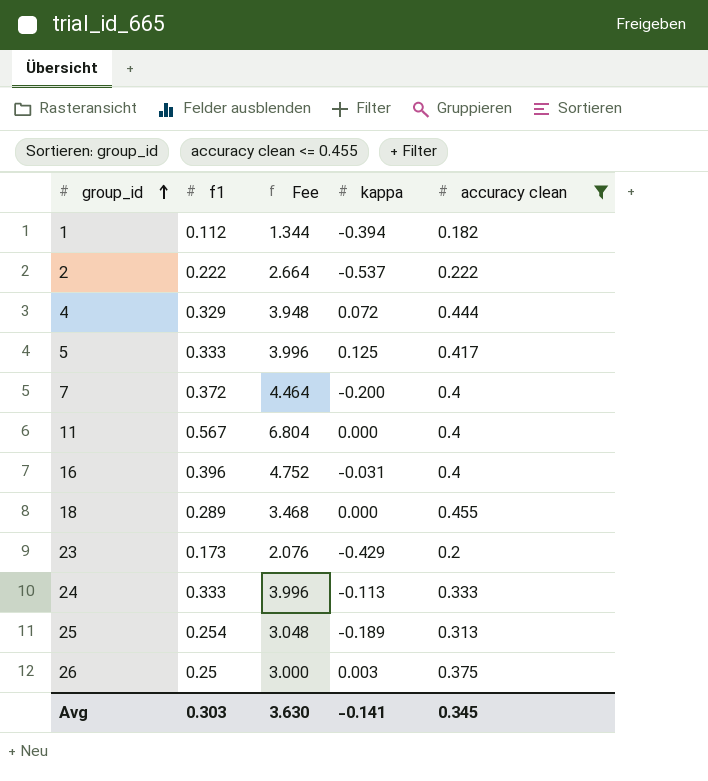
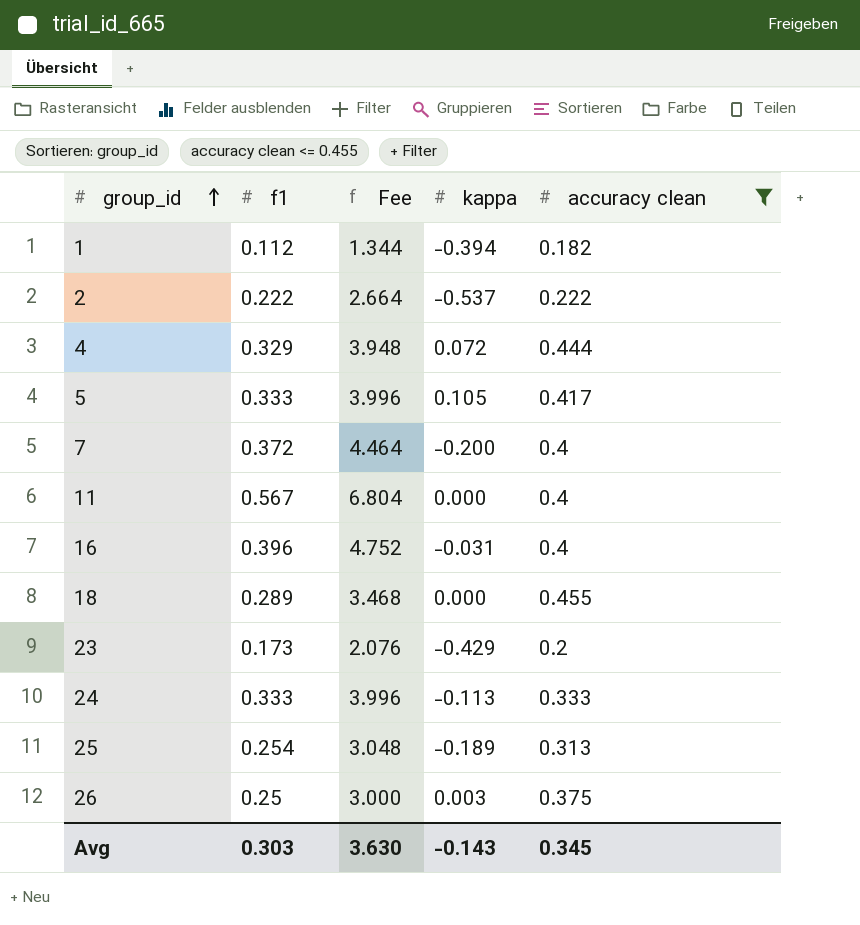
5 | kappa: 0.125 -> 0.105
Avg | kappa: -0.141 -> -0.143

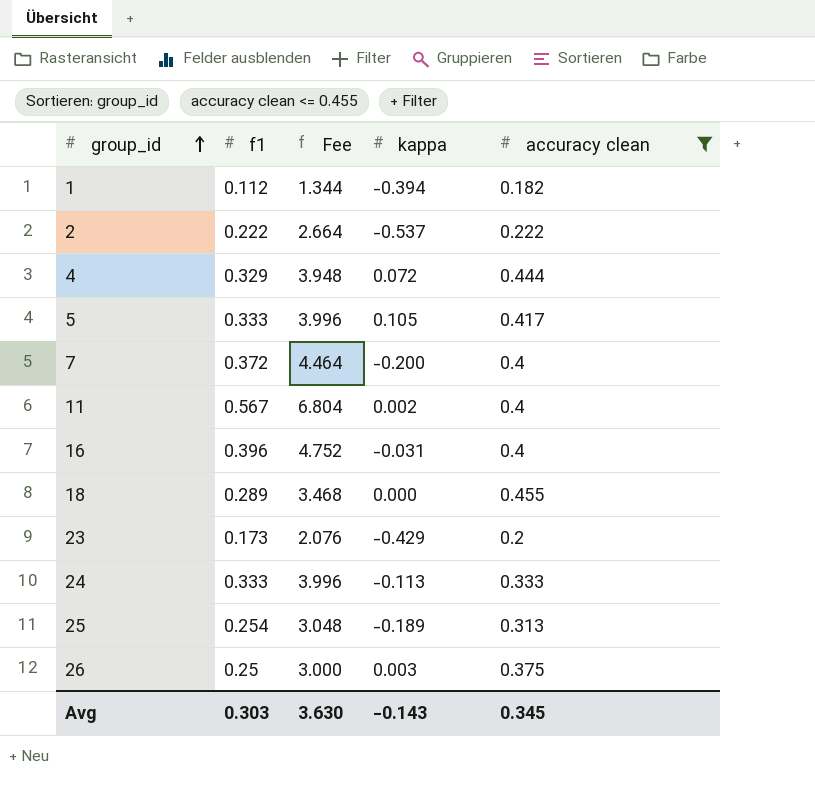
11 | kappa: 0.000 -> 0.002

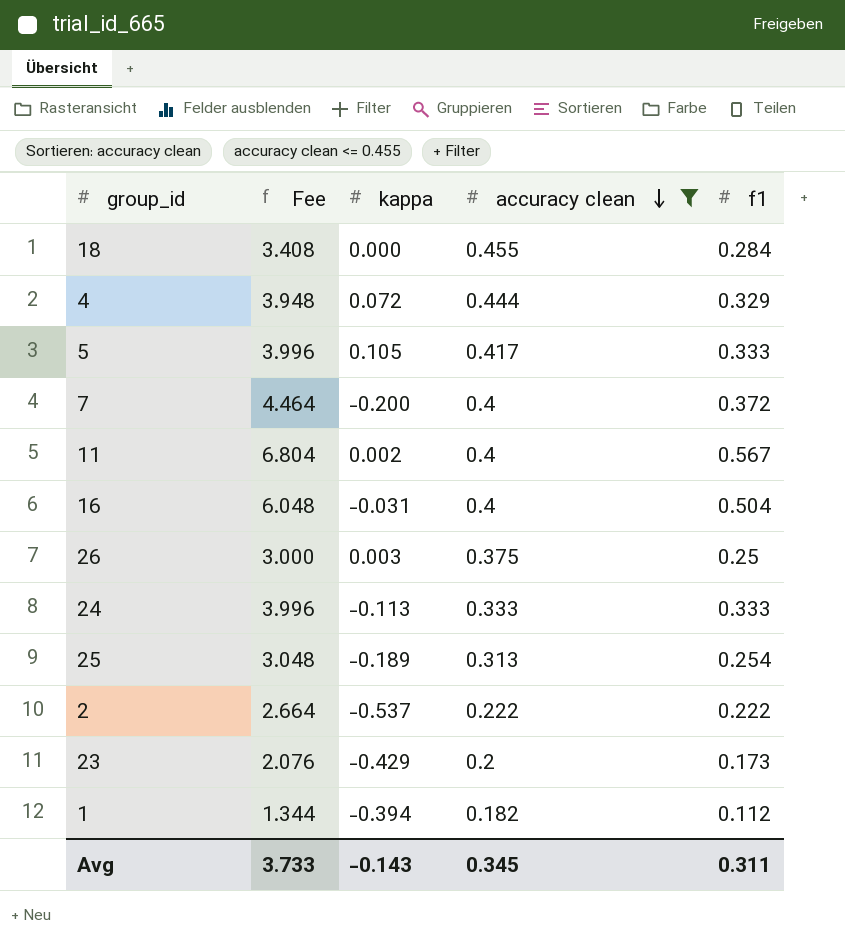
row order: group_id ascending -> accuracy clean descending
column f1 | position: 2 -> 5
18 | Fee: 3.468 -> 3.408
18 | f1: 0.289 -> 0.284
16 | Fee: 4.752 -> 6.048
16 | f1: 0.396 -> 0.504
Avg | Fee: 3.630 -> 3.733
Avg | f1: 0.303 -> 0.311

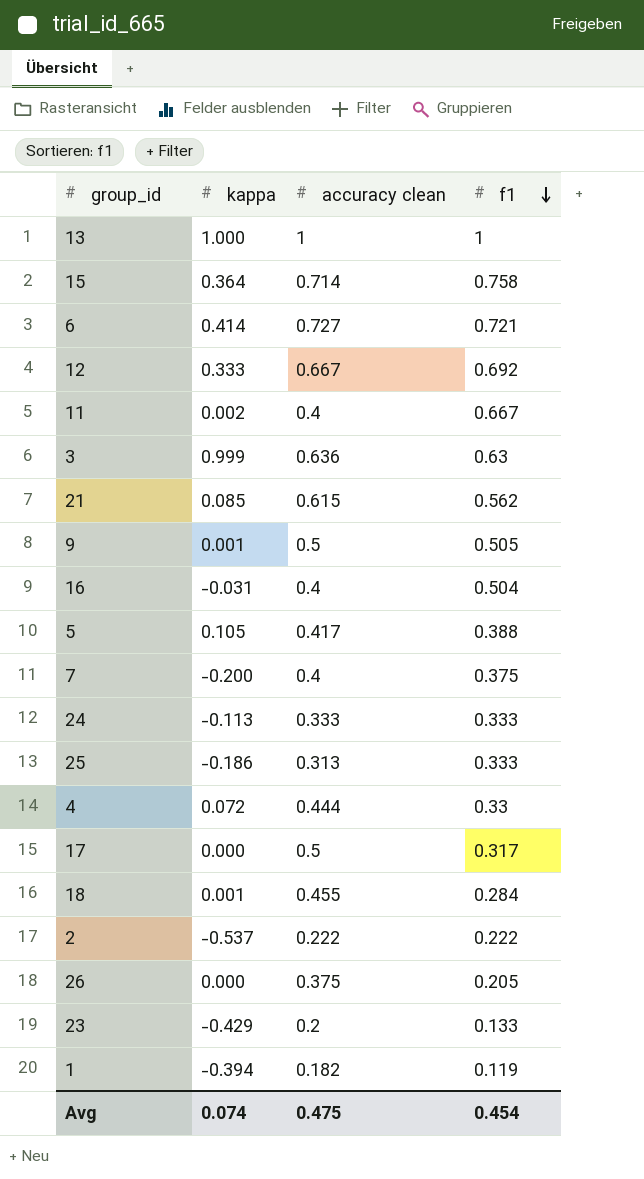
filter: accuracy clean <= 0.455 -> none
row order: accuracy clean descending -> f1 descending
column Fee | formula: [f1] * 12 -> none
11 | f1: 0.567 -> 0.667
5 | f1: 0.333 -> 0.388
7 | f1: 0.372 -> 0.375
25 | kappa: -0.189 -> -0.186
25 | f1: 0.254 -> 0.333
4 | f1: 0.329 -> 0.33
18 | kappa: 0.000 -> 0.001
26 | kappa: 0.003 -> 0.000
26 | f1: 0.25 -> 0.205
23 | f1: 0.173 -> 0.133
1 | f1: 0.112 -> 0.119
Avg | kappa: -0.143 -> 0.074
Avg | accuracy clean: 0.345 -> 0.475
Avg | f1: 0.311 -> 0.454

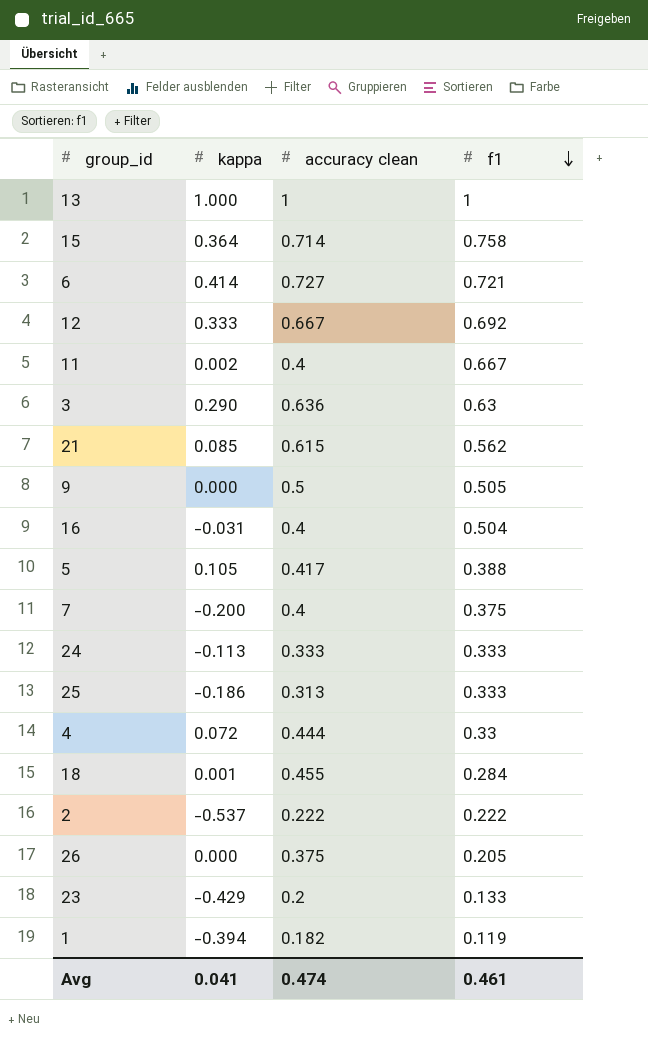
row 17: 0.000 | 0.5 | 0.317 -> none
3 | kappa: 0.999 -> 0.290
9 | kappa: 0.001 -> 0.000
Avg | kappa: 0.074 -> 0.041
Avg | accuracy clean: 0.475 -> 0.474
Avg | f1: 0.454 -> 0.461

